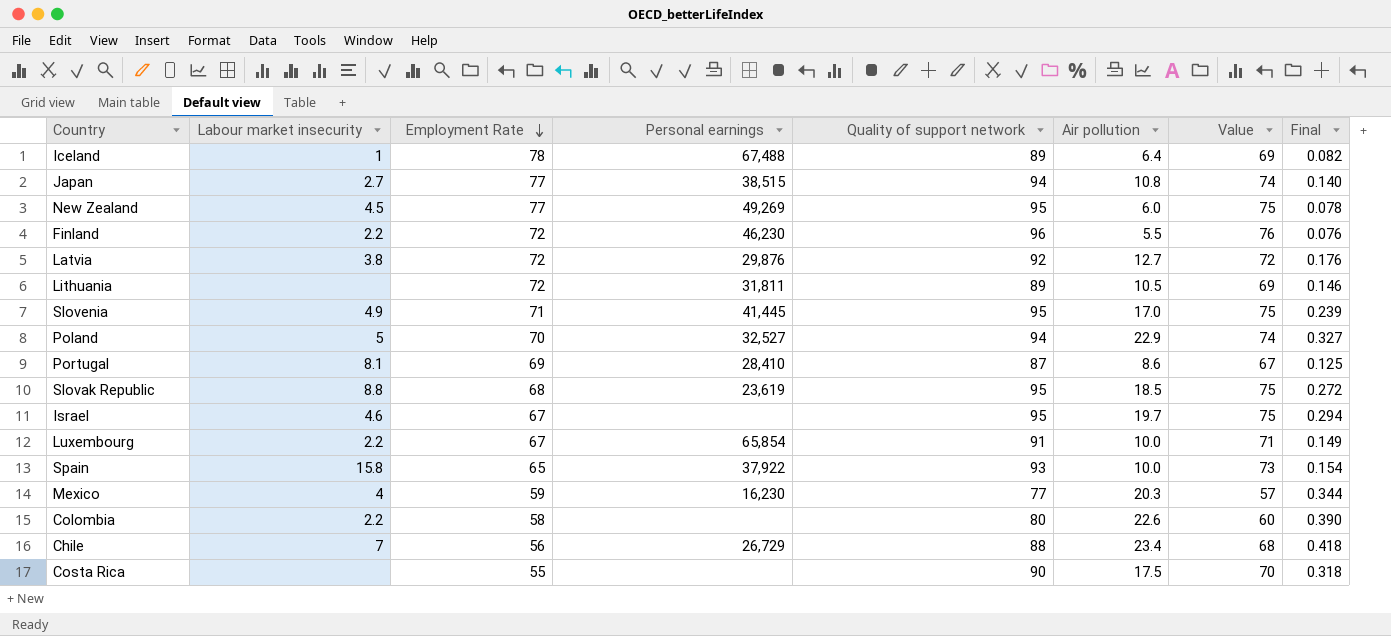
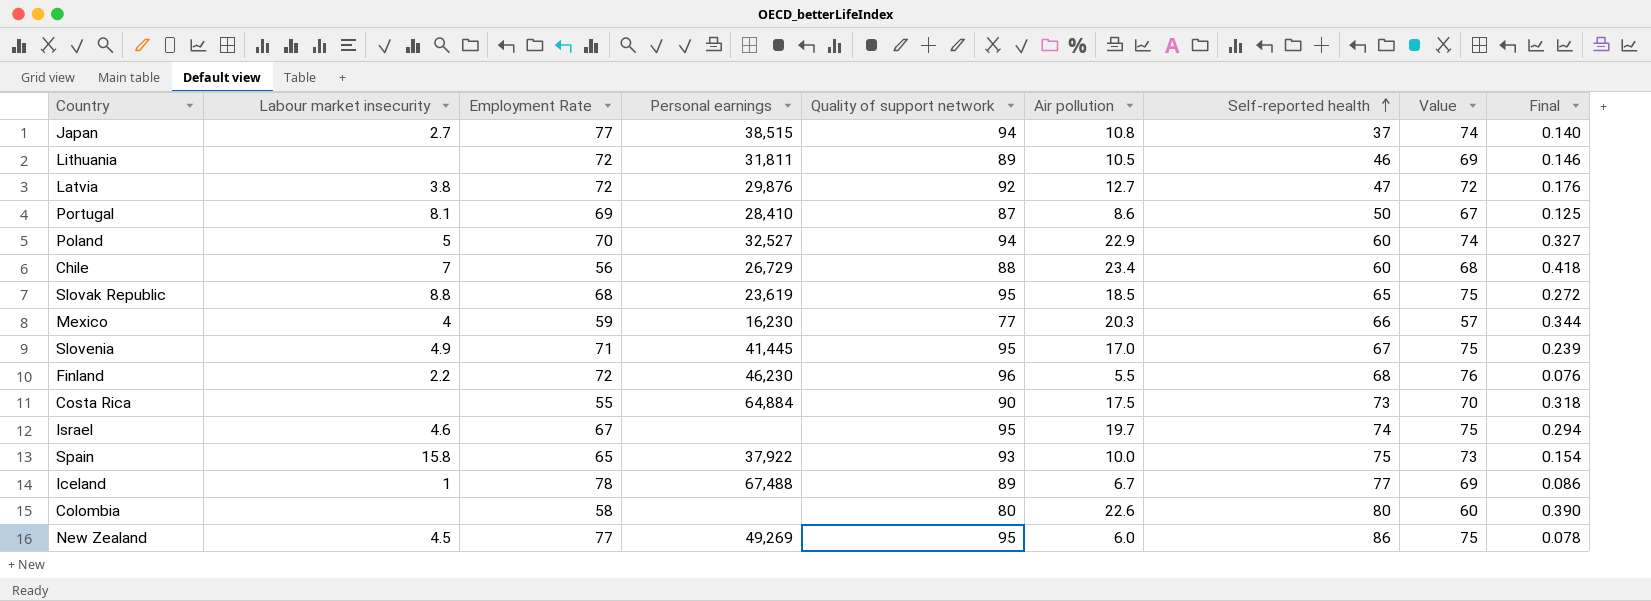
row order: Employment Rate descending -> Self-reported health ascending
column Self-reported health | position: none -> 7
row Luxembourg: 2.2 | 67 | 65,854 | 91 | 10.0 | 71 | 0.149 -> none
Costa Rica | Personal earnings: none -> 64,884
Iceland | Air pollution: 6.4 -> 6.7
Iceland | Final: 0.082 -> 0.086
Colombia | Labour market insecurity: 2.2 -> none

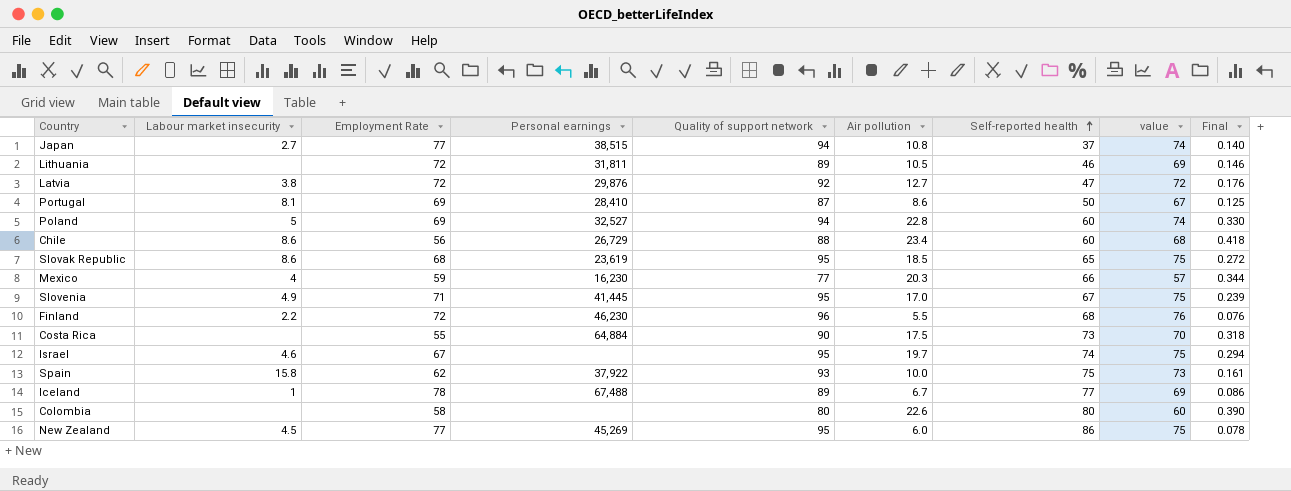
column name: Value -> value
Poland | Employment Rate: 70 -> 69
Poland | Air pollution: 22.9 -> 22.8
Poland | Final: 0.327 -> 0.330
Chile | Labour market insecurity: 7 -> 8.6
Slovak Republic | Labour market insecurity: 8.8 -> 8.6
Spain | Employment Rate: 65 -> 62
Spain | Final: 0.154 -> 0.161
New Zealand | Personal earnings: 49,269 -> 45,269

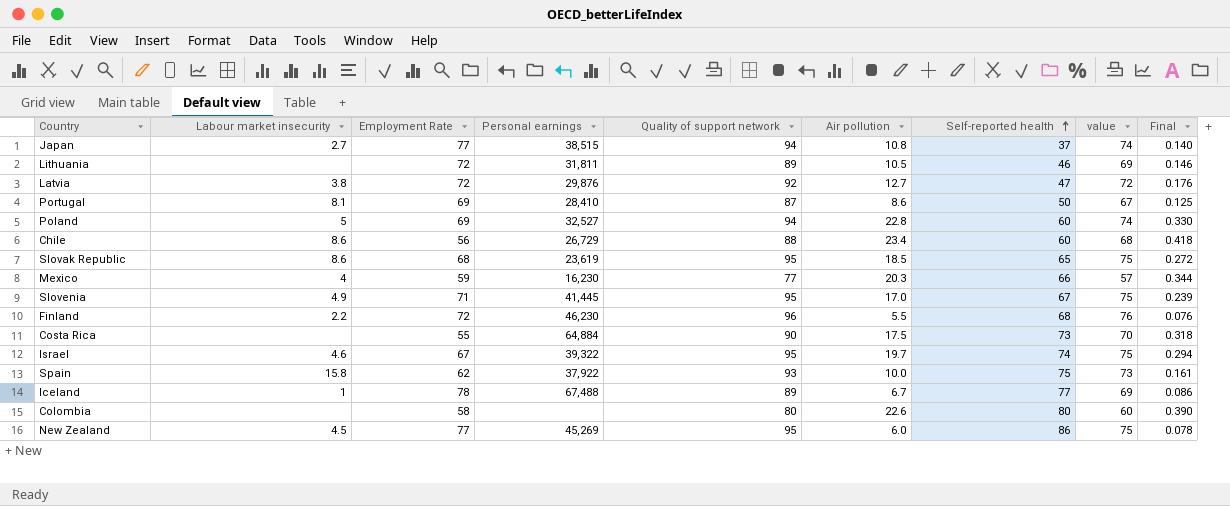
Israel | Personal earnings: none -> 39,322

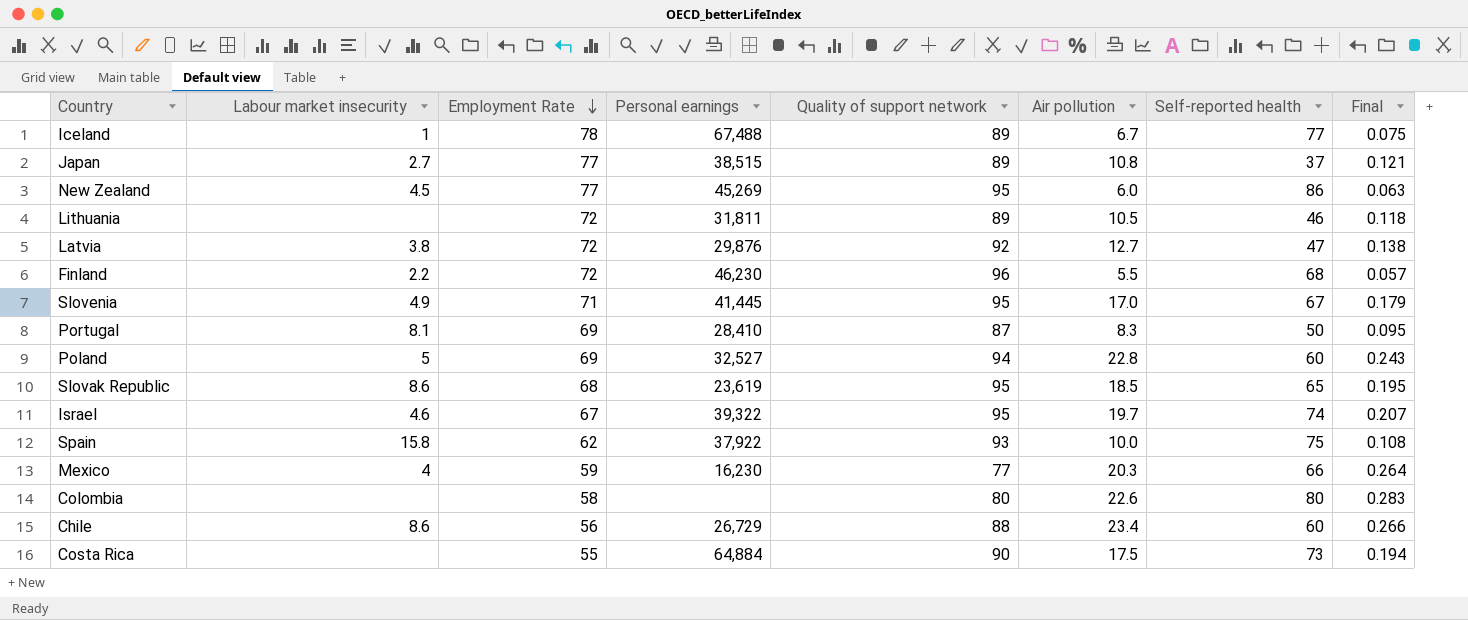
row order: Self-reported health ascending -> Employment Rate descending
column value | formula: [Quality of support network] - 20 -> none
column Final | formula: [Air pollution] / [Employment Rate] -> [Air pollution] / [Quality of support network]
Japan | Quality of support network: 94 -> 89
Portugal | Air pollution: 8.6 -> 8.3

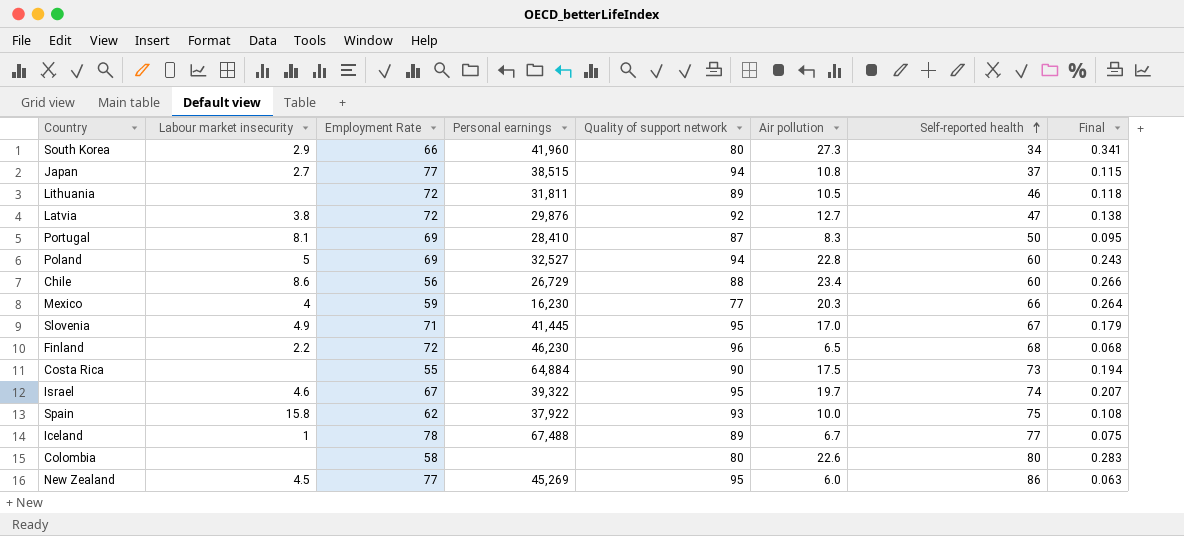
row order: Employment Rate descending -> Self-reported health ascending
row Slovak Republic: 8.6 | 68 | 23,619 | 95 | 18.5 | 65 | 0.195 -> none
row South Korea: none -> 2.9 | 66 | 41,960 | 80 | 27.3 | 34 | 0.341
Japan | Quality of support network: 89 -> 94
Japan | Final: 0.121 -> 0.115
Finland | Air pollution: 5.5 -> 6.5
Finland | Final: 0.057 -> 0.068

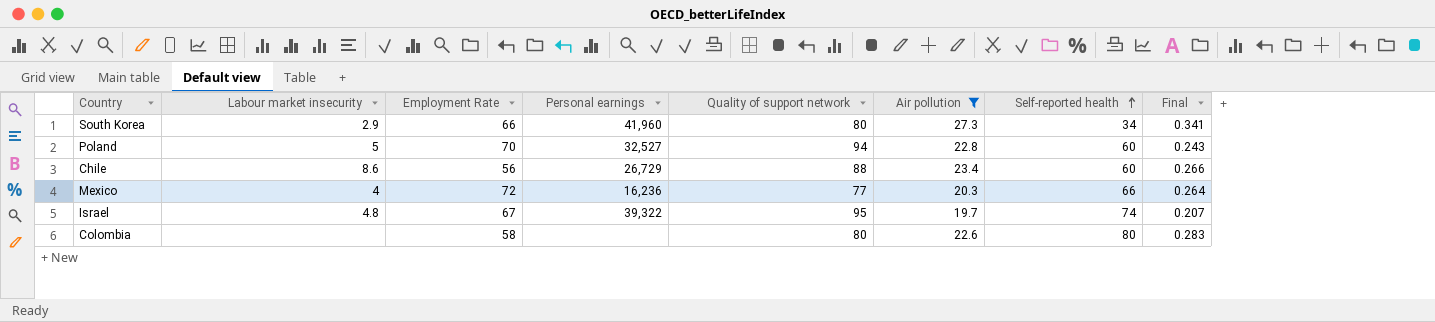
filter: none -> Air pollution >= 19.7
Poland | Employment Rate: 69 -> 70
Mexico | Employment Rate: 59 -> 72
Mexico | Personal earnings: 16,230 -> 16,236
Israel | Labour market insecurity: 4.6 -> 4.8

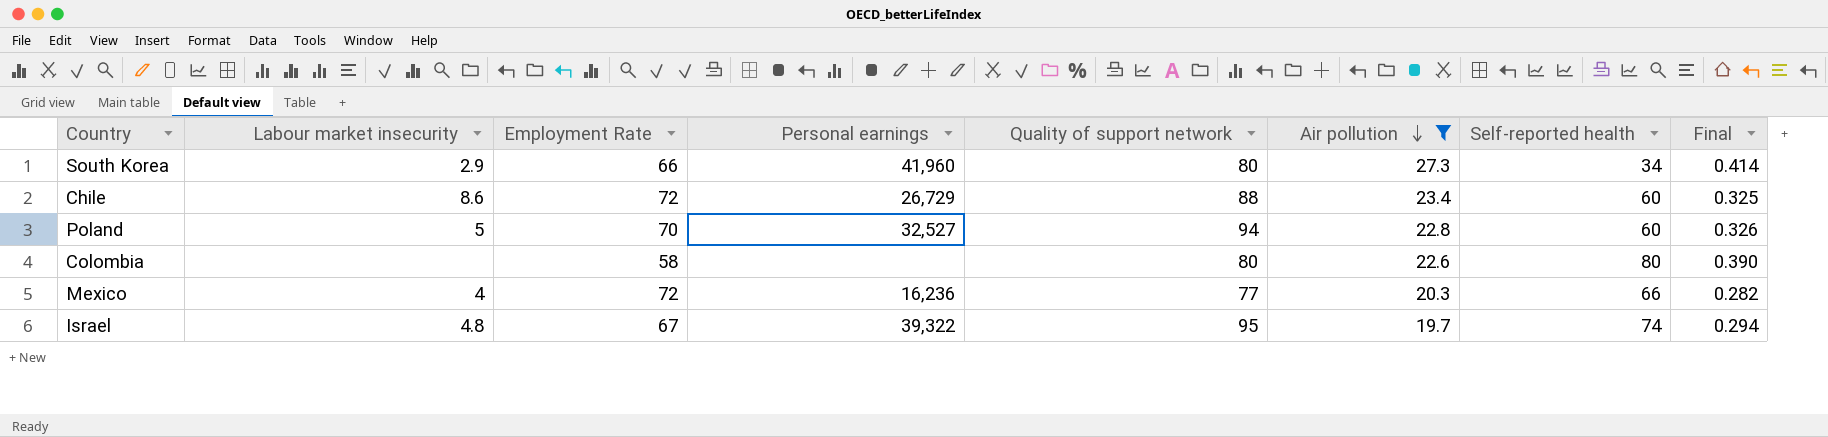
row order: Self-reported health ascending -> Air pollution descending
column Final | formula: [Air pollution] / [Quality of support network] -> [Air pollution] / [Employment Rate]
Chile | Employment Rate: 56 -> 72

